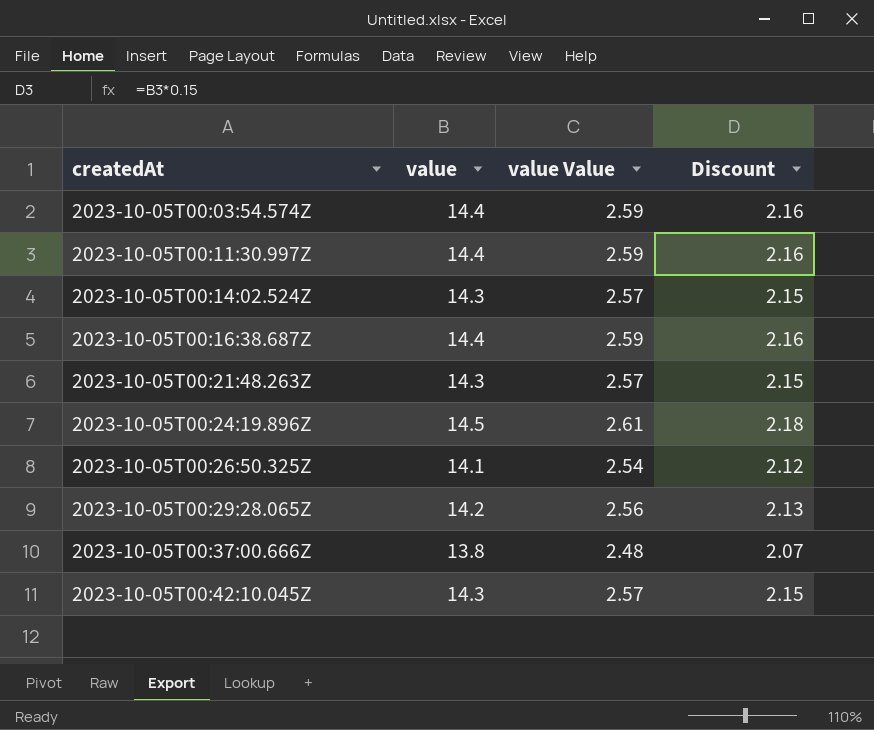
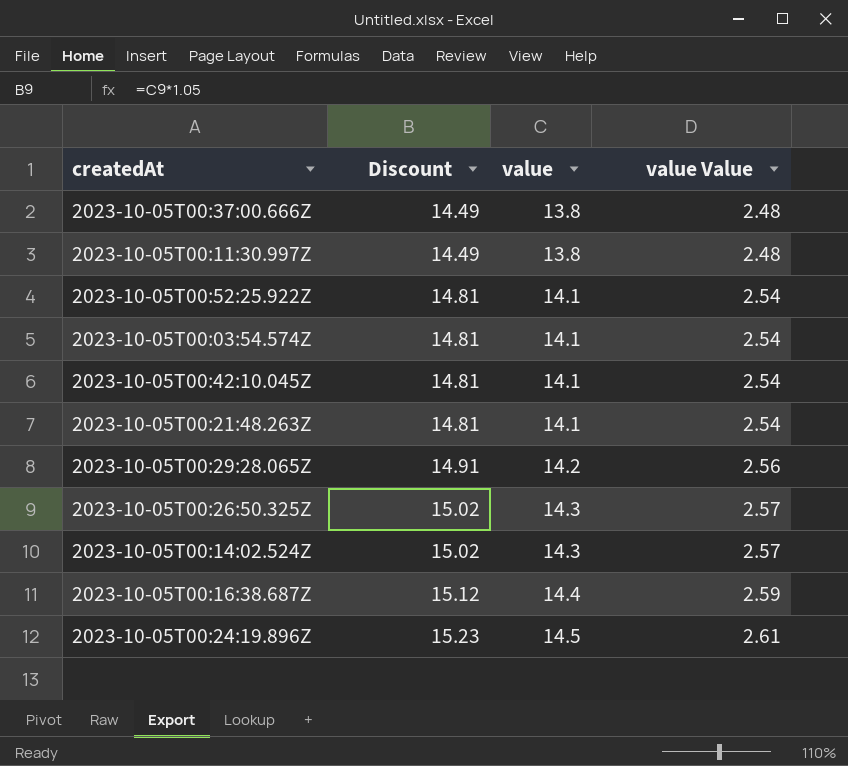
row order: createdAt ascending -> Discount ascending
column Discount | formula: [value] * 0.15 -> [value] * 1.05
column Discount | position: 4 -> 2
2023-10-05T00:11:30.997Z | value: 14.4 -> 13.8
2023-10-05T00:11:30.997Z | value Value: 2.59 -> 2.48
row 2023-10-05T00:52:25.922Z: none -> 14.81 | 14.1 | 2.54
2023-10-05T00:03:54.574Z | value: 14.4 -> 14.1
2023-10-05T00:03:54.574Z | value Value: 2.59 -> 2.54
2023-10-05T00:42:10.045Z | value: 14.3 -> 14.1
2023-10-05T00:42:10.045Z | value Value: 2.57 -> 2.54
2023-10-05T00:21:48.263Z | value: 14.3 -> 14.1
2023-10-05T00:21:48.263Z | value Value: 2.57 -> 2.54
2023-10-05T00:26:50.325Z | value: 14.1 -> 14.3
2023-10-05T00:26:50.325Z | value Value: 2.54 -> 2.57

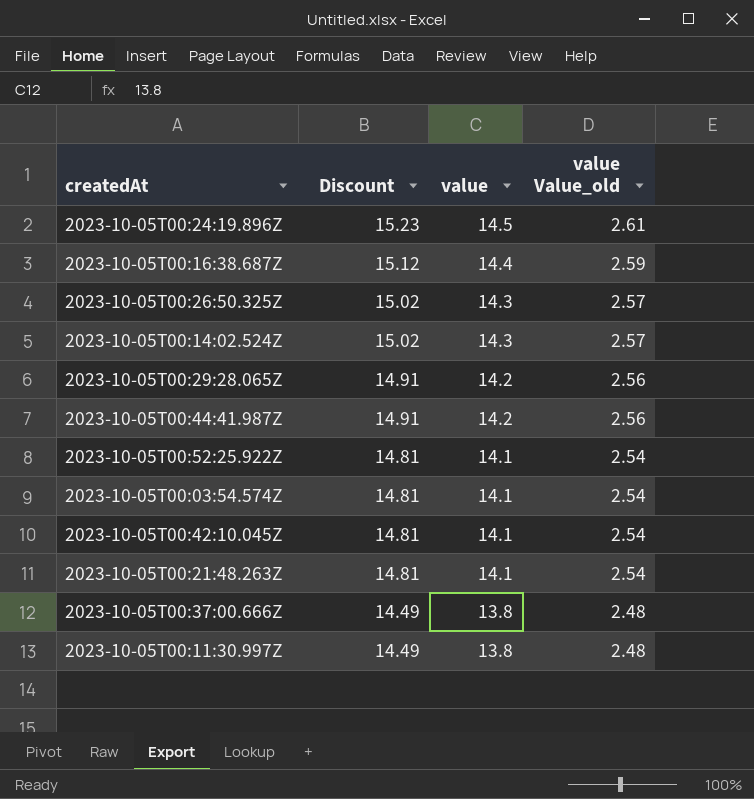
row order: Discount ascending -> Discount descending
column name: value Value -> value Value_old
row 2023-10-05T00:44:41.987Z: none -> 14.91 | 14.2 | 2.56

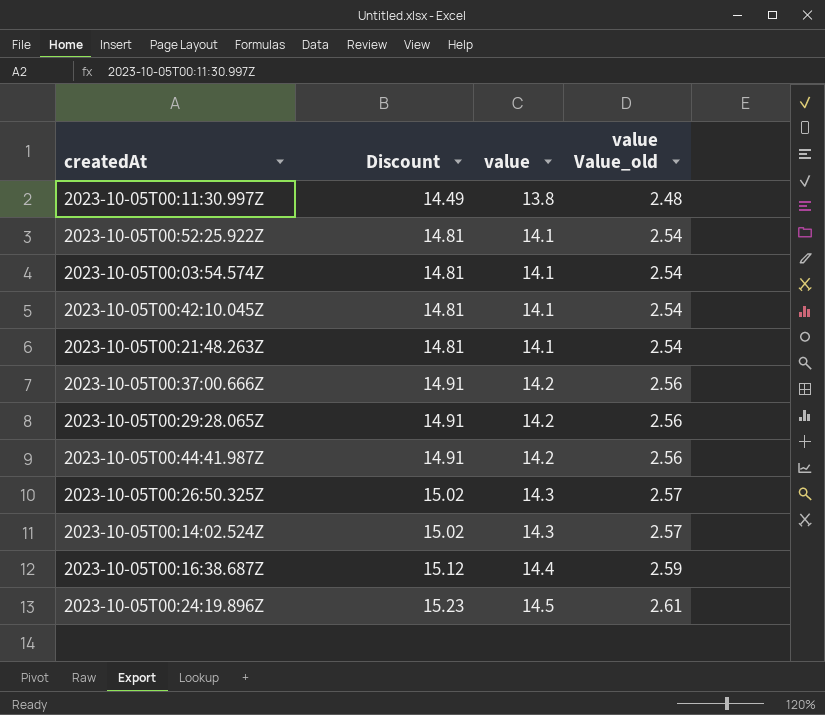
row order: Discount descending -> Discount ascending
2023-10-05T00:37:00.666Z | Discount: 14.49 -> 14.91
2023-10-05T00:37:00.666Z | value: 13.8 -> 14.2
2023-10-05T00:37:00.666Z | value Value_old: 2.48 -> 2.56

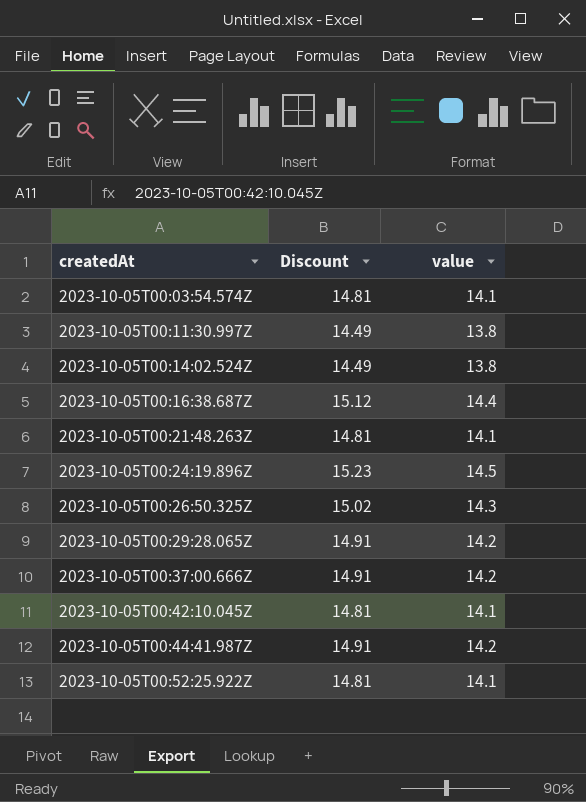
row order: Discount ascending -> createdAt ascending
column value Value_old | formula: [value] * 0.18 -> none
2023-10-05T00:14:02.524Z | Discount: 15.02 -> 14.49
2023-10-05T00:14:02.524Z | value: 14.3 -> 13.8

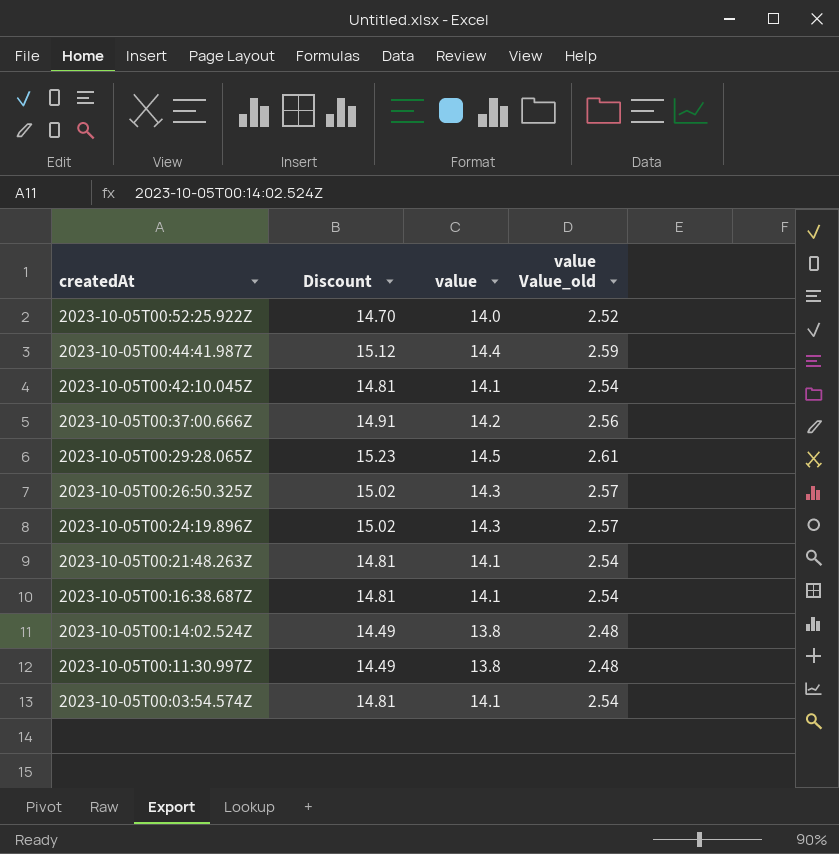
row order: createdAt ascending -> createdAt descending
column value Value_old | formula: none -> [value] * 0.18
2023-10-05T00:52:25.922Z | Discount: 14.81 -> 14.70
2023-10-05T00:52:25.922Z | value: 14.1 -> 14.0
2023-10-05T00:44:41.987Z | Discount: 14.91 -> 15.12
2023-10-05T00:44:41.987Z | value: 14.2 -> 14.4
2023-10-05T00:29:28.065Z | Discount: 14.91 -> 15.23
2023-10-05T00:29:28.065Z | value: 14.2 -> 14.5
2023-10-05T00:24:19.896Z | Discount: 15.23 -> 15.02
2023-10-05T00:24:19.896Z | value: 14.5 -> 14.3
2023-10-05T00:16:38.687Z | Discount: 15.12 -> 14.81
2023-10-05T00:16:38.687Z | value: 14.4 -> 14.1

